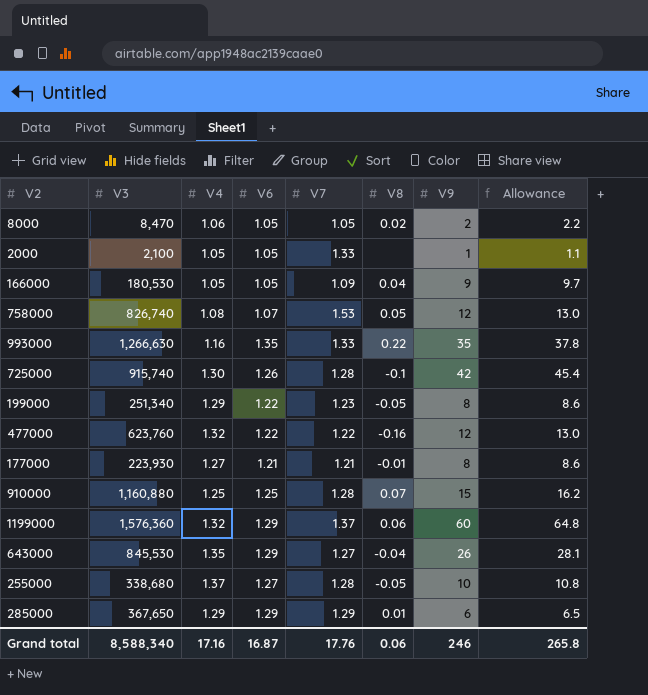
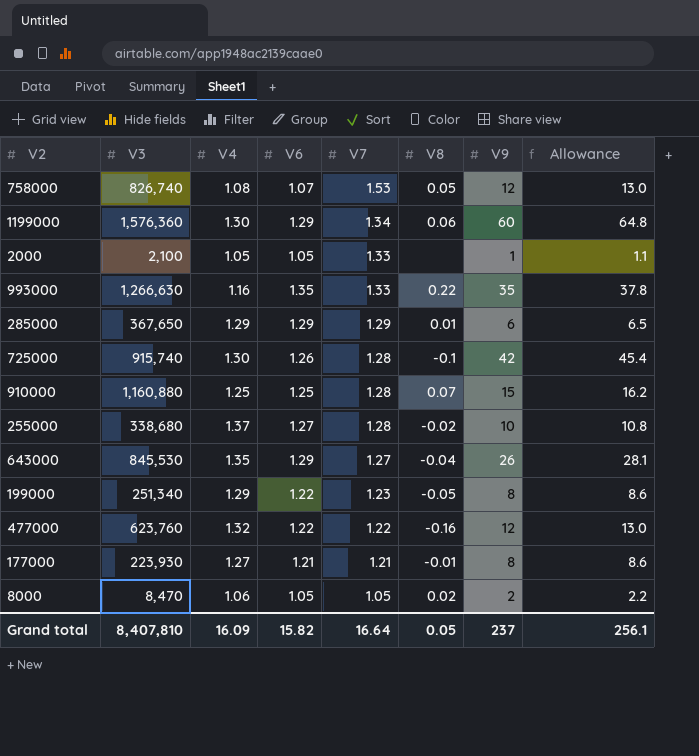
row order: none -> V7 descending
row 166000: 180,530 | 1.05 | 1.05 | 1.09 | 0.04 | 9 | 9.7 -> none
1199000 | V4: 1.32 -> 1.30
1199000 | V7: 1.37 -> 1.34
255000 | V8: -0.05 -> -0.02
Grand total | V3: 8,588,340 -> 8,407,810
Grand total | V4: 17.16 -> 16.09
Grand total | V6: 16.87 -> 15.82
Grand total | V7: 17.76 -> 16.64
Grand total | V8: 0.06 -> 0.05
Grand total | V9: 246 -> 237
Grand total | Allowance: 265.8 -> 256.1

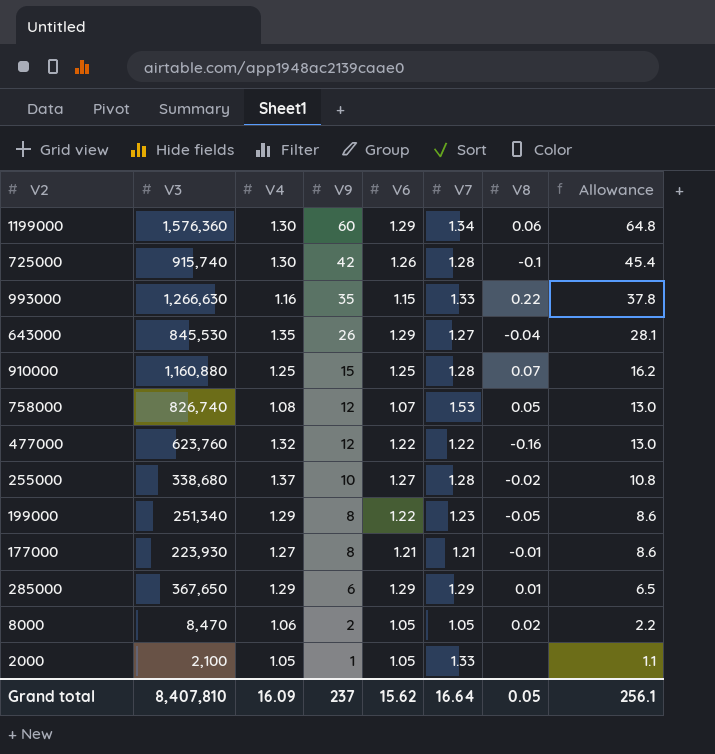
row order: V7 descending -> V9 descending
column V9 | position: 7 -> 4
993000 | V6: 1.35 -> 1.15
Grand total | V6: 15.82 -> 15.62

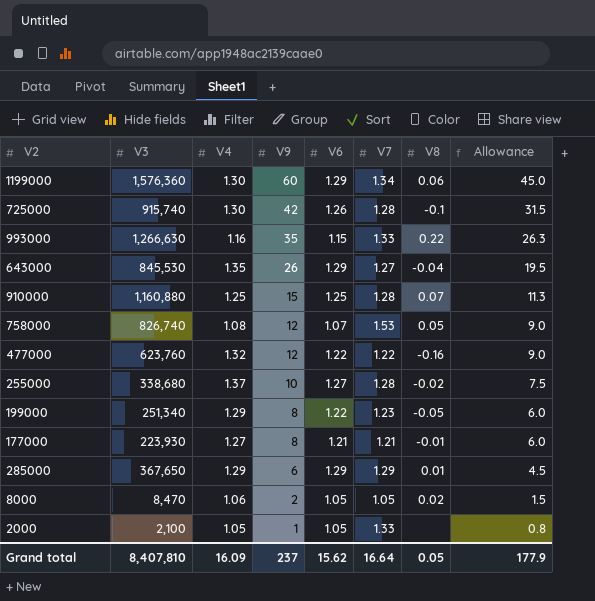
column Allowance | formula: [V9] * 1.08 -> [V9] * 0.75
Grand total | Allowance: 256.1 -> 177.9

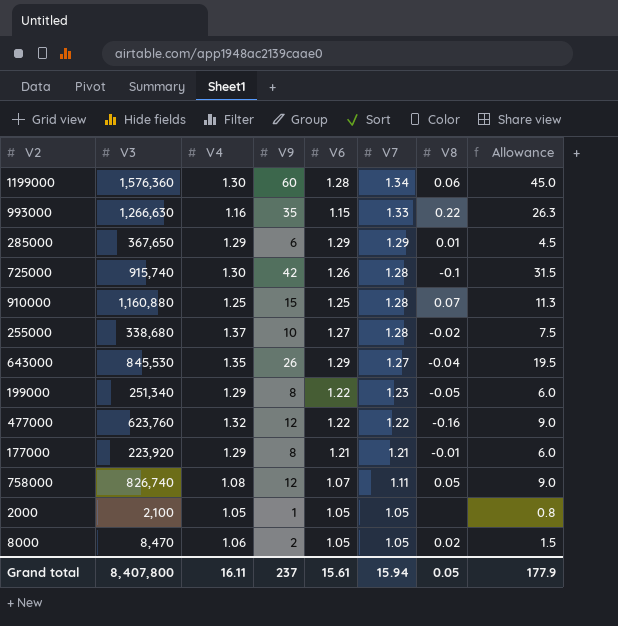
row order: V9 descending -> V7 descending
1199000 | V6: 1.29 -> 1.28
177000 | V3: 223,930 -> 223,920
177000 | V4: 1.27 -> 1.29
758000 | V7: 1.53 -> 1.11
2000 | V7: 1.33 -> 1.05
Grand total | V3: 8,407,810 -> 8,407,800
Grand total | V4: 16.09 -> 16.11
Grand total | V6: 15.62 -> 15.61
Grand total | V7: 16.64 -> 15.94

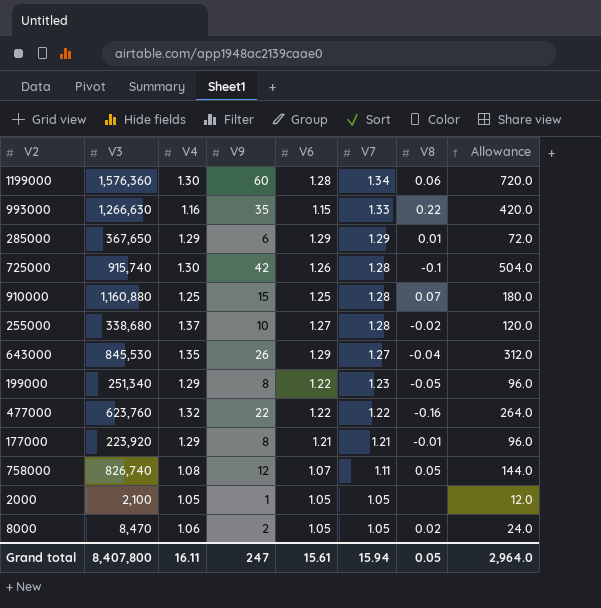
column Allowance | formula: [V9] * 0.75 -> [V9] * 12
477000 | V9: 12 -> 22
Grand total | V9: 237 -> 247
Grand total | Allowance: 177.9 -> 2,964.0

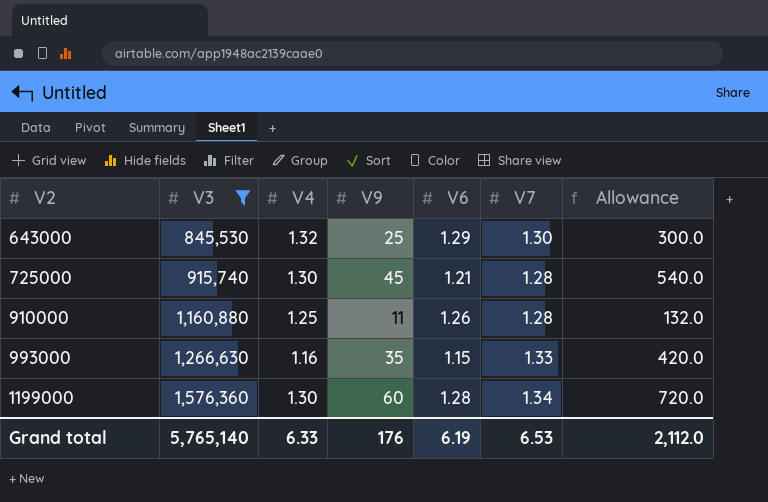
filter: none -> V3 >= 845,530
row order: V7 descending -> V2 ascending
column V8 | position: 7 -> none
643000 | V4: 1.35 -> 1.32
643000 | V9: 26 -> 25
643000 | V7: 1.27 -> 1.30
643000 | Allowance: 312.0 -> 300.0
725000 | V9: 42 -> 45
725000 | V6: 1.26 -> 1.21
725000 | Allowance: 504.0 -> 540.0
910000 | V9: 15 -> 11
910000 | V6: 1.25 -> 1.26
910000 | Allowance: 180.0 -> 132.0
Grand total | V3: 8,407,800 -> 5,765,140
Grand total | V4: 16.11 -> 6.33
Grand total | V9: 247 -> 176
Grand total | V6: 15.61 -> 6.19
Grand total | V7: 15.94 -> 6.53
Grand total | Allowance: 2,964.0 -> 2,112.0

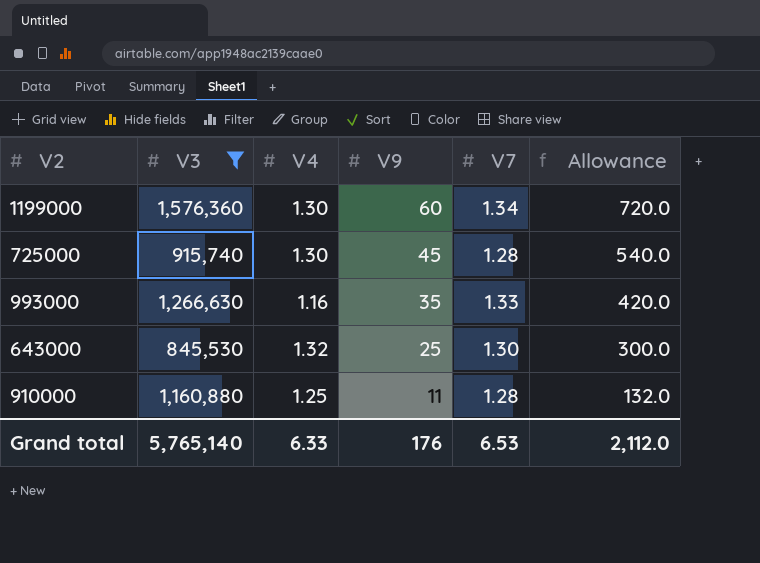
row order: V2 ascending -> V9 descending
column V6 | position: 5 -> none

